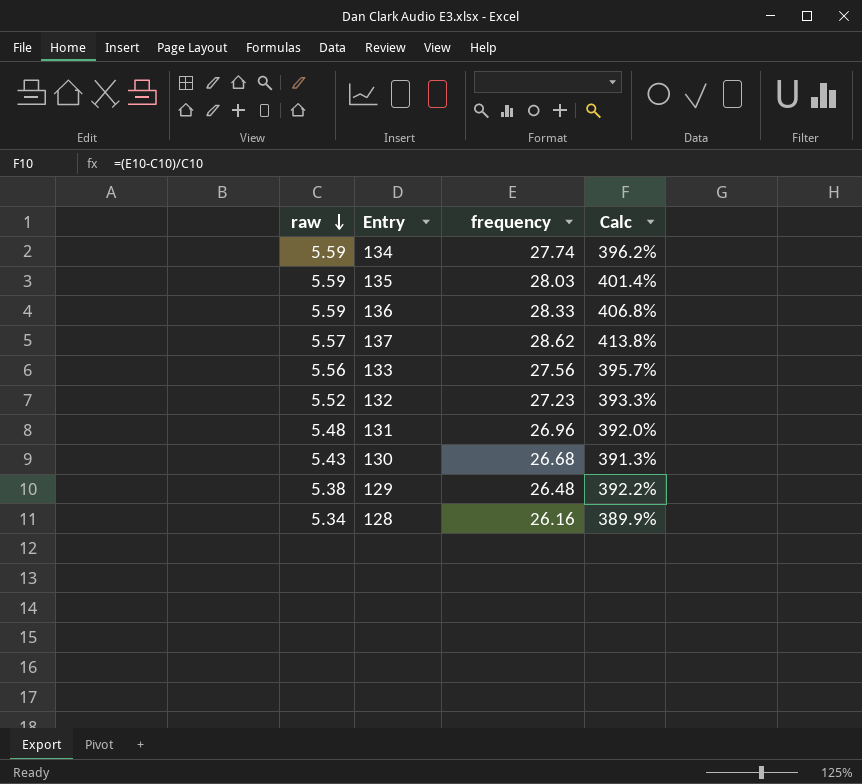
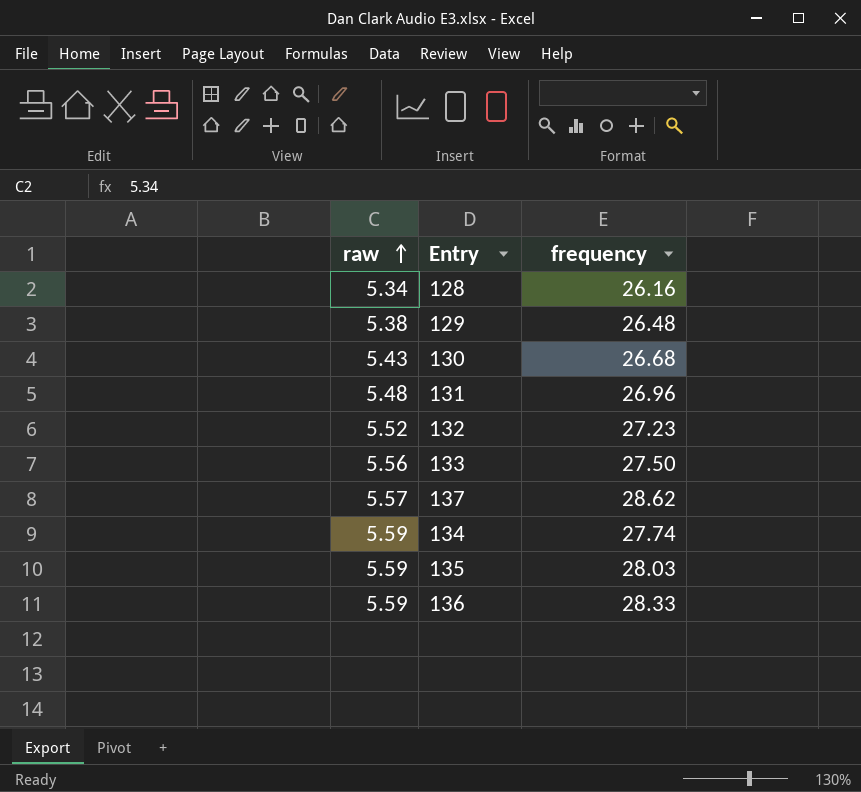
row order: raw descending -> raw ascending
column Calc | formula: ([frequency] - [raw]) / [raw] -> none
133 | frequency: 27.56 -> 27.50

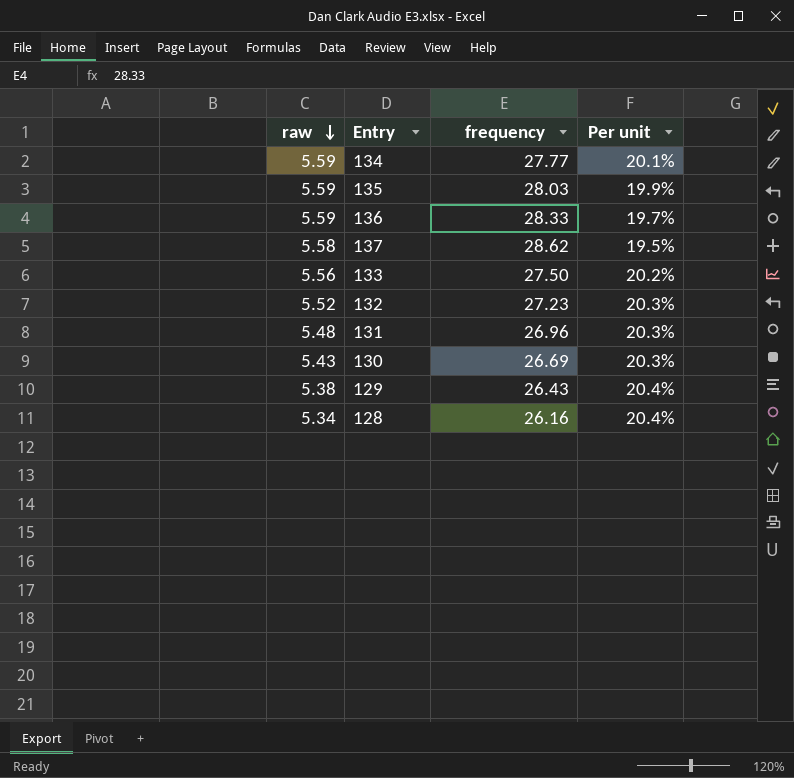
row order: raw ascending -> raw descending
column Per unit | formula: none -> [raw] / [frequency]
134 | frequency: 27.74 -> 27.77
137 | raw: 5.57 -> 5.58
130 | frequency: 26.68 -> 26.69
129 | frequency: 26.48 -> 26.43

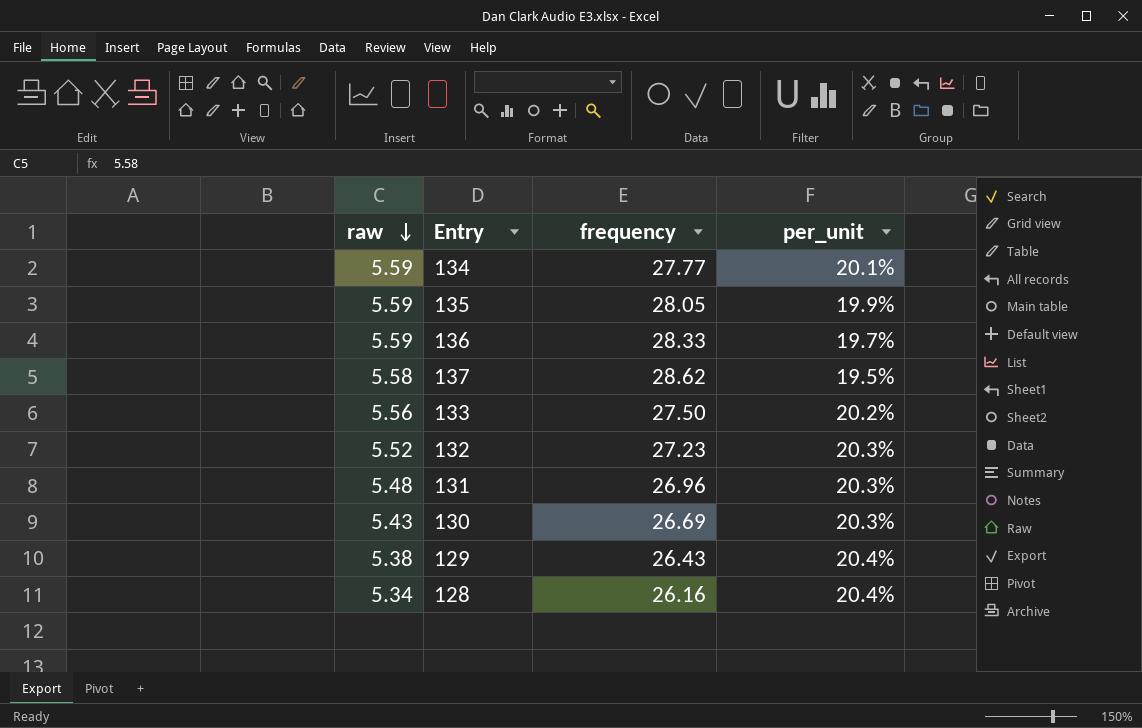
column name: Per unit -> per_unit
135 | frequency: 28.03 -> 28.05

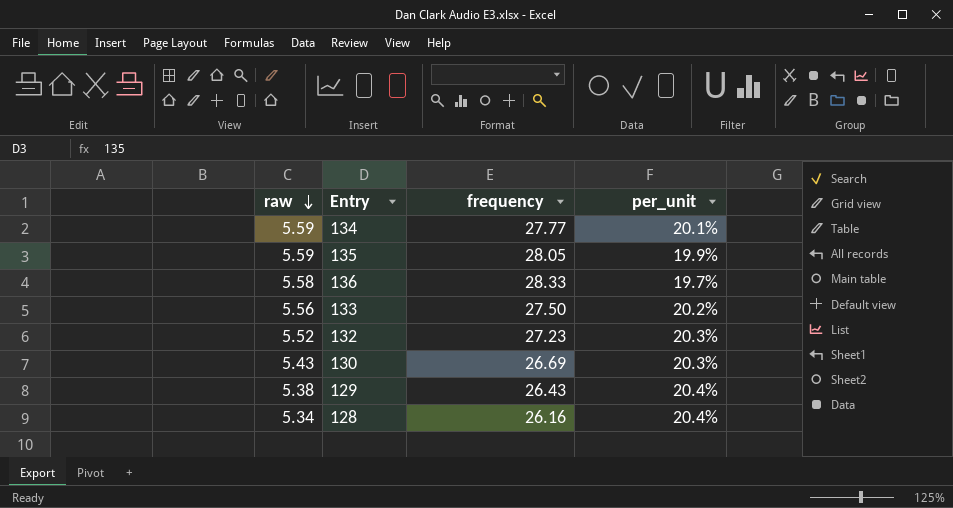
row 137: 5.58 | 28.62 | 19.5% -> none
row 131: 5.48 | 26.96 | 20.3% -> none
136 | raw: 5.59 -> 5.58

